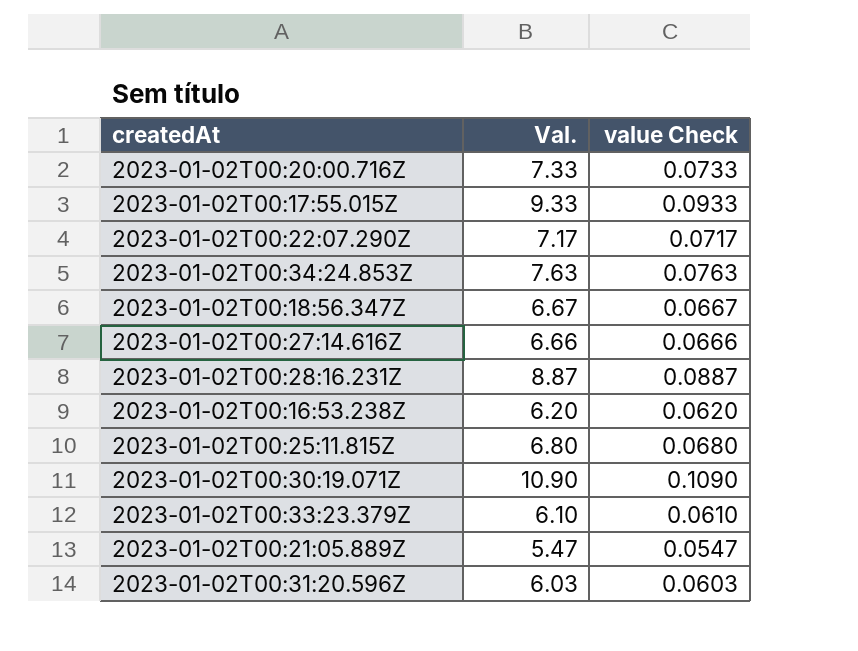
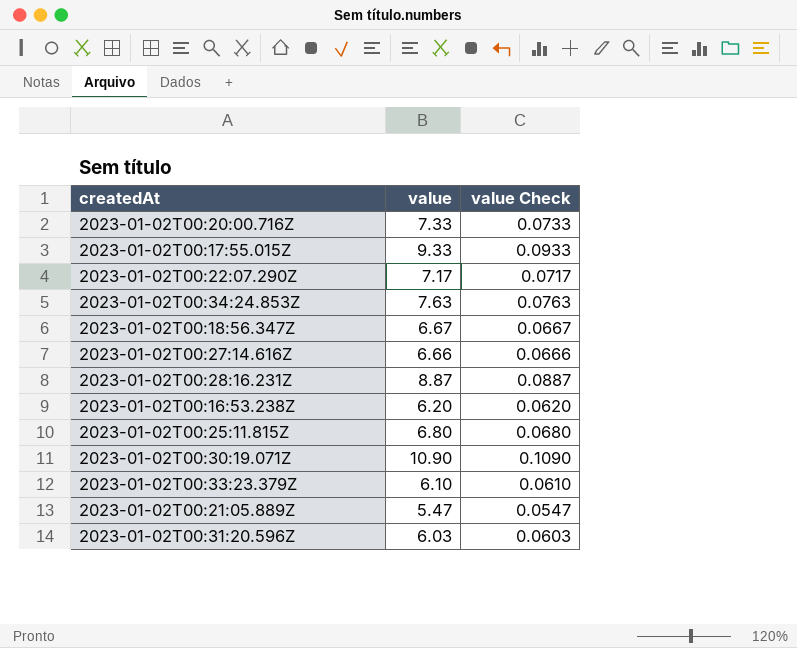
column name: Val. -> value

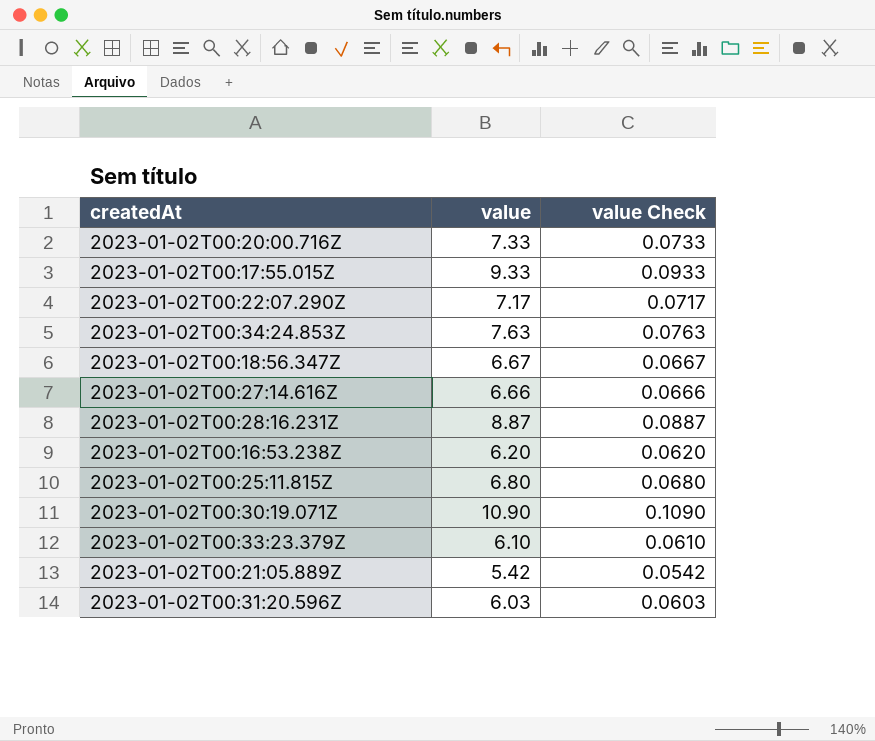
2023-01-02T00:21:05.889Z | value: 5.47 -> 5.42
2023-01-02T00:21:05.889Z | value Check: 0.0547 -> 0.0542

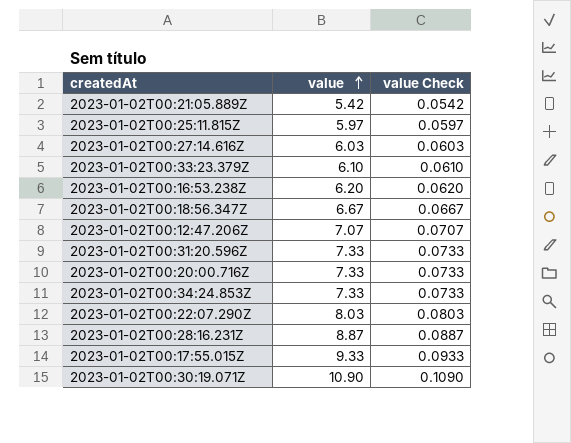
row order: none -> value ascending
2023-01-02T00:25:11.815Z | value: 6.80 -> 5.97
2023-01-02T00:25:11.815Z | value Check: 0.0680 -> 0.0597
2023-01-02T00:27:14.616Z | value: 6.66 -> 6.03
2023-01-02T00:27:14.616Z | value Check: 0.0666 -> 0.0603
row 2023-01-02T00:12:47.206Z: none -> 7.07 | 0.0707
2023-01-02T00:31:20.596Z | value: 6.03 -> 7.33
2023-01-02T00:31:20.596Z | value Check: 0.0603 -> 0.0733
2023-01-02T00:34:24.853Z | value: 7.63 -> 7.33
2023-01-02T00:34:24.853Z | value Check: 0.0763 -> 0.0733
2023-01-02T00:22:07.290Z | value: 7.17 -> 8.03
2023-01-02T00:22:07.290Z | value Check: 0.0717 -> 0.0803

